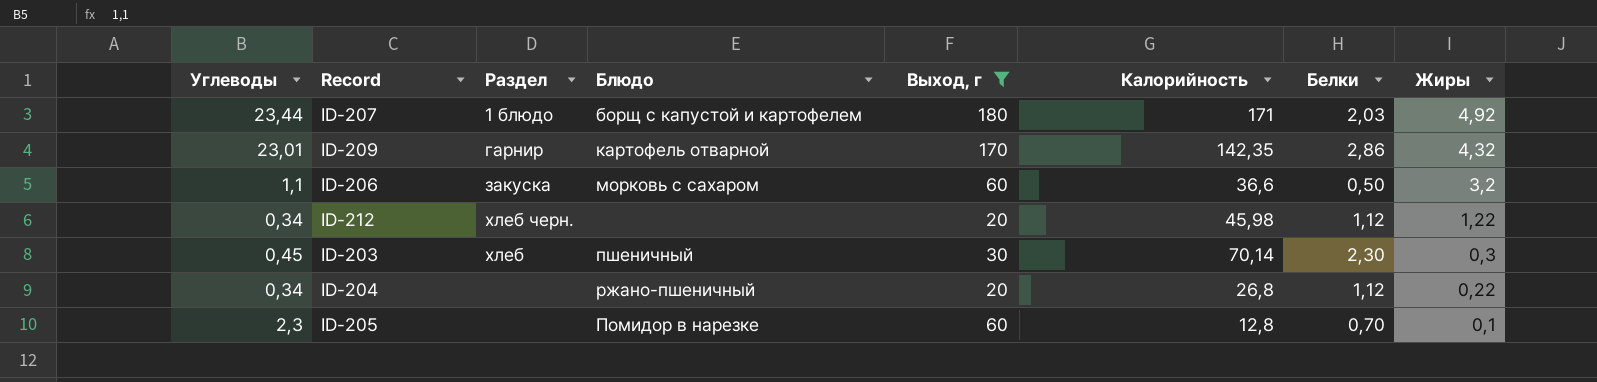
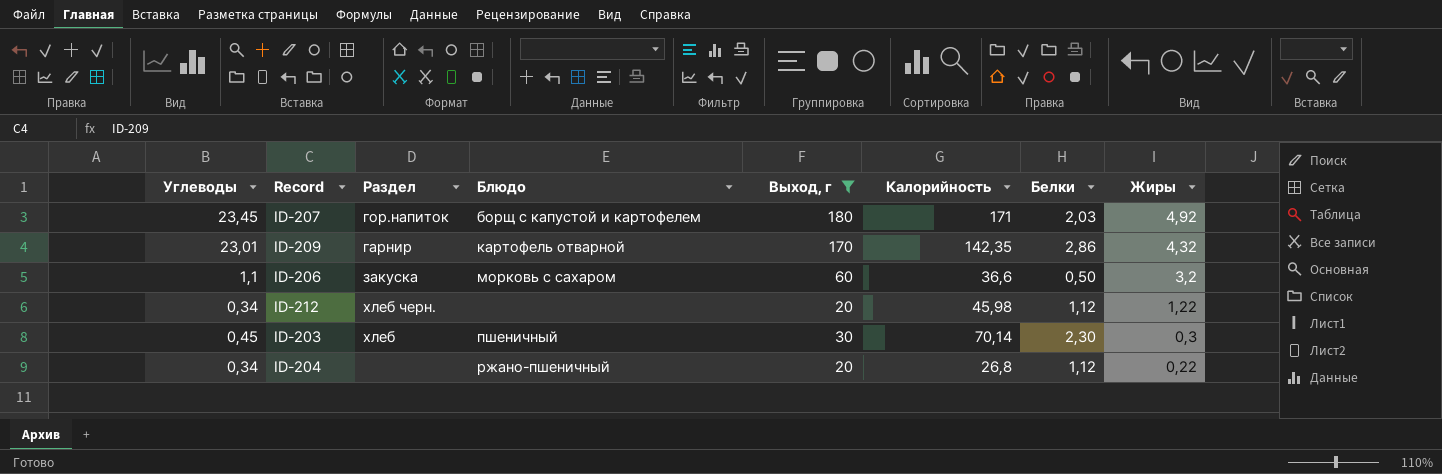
row ID-205: 2,3 | none | Помидор в нарезке | 60 | 12,8 | 0,70 | 0,1 -> none
ID-207 | Углеводы: 23,44 -> 23,45
ID-207 | Раздел: 1 блюдо -> гор.напиток

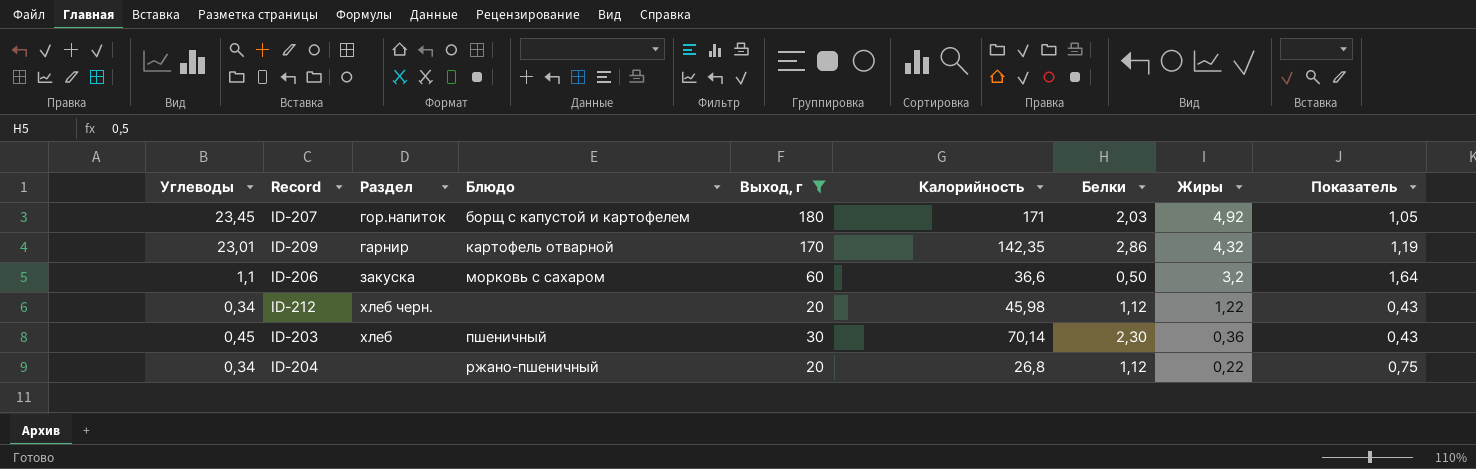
column Показатель | formula: none -> [Выход, г] / [Калорийность]
ID-203 | Жиры: 0,3 -> 0,36

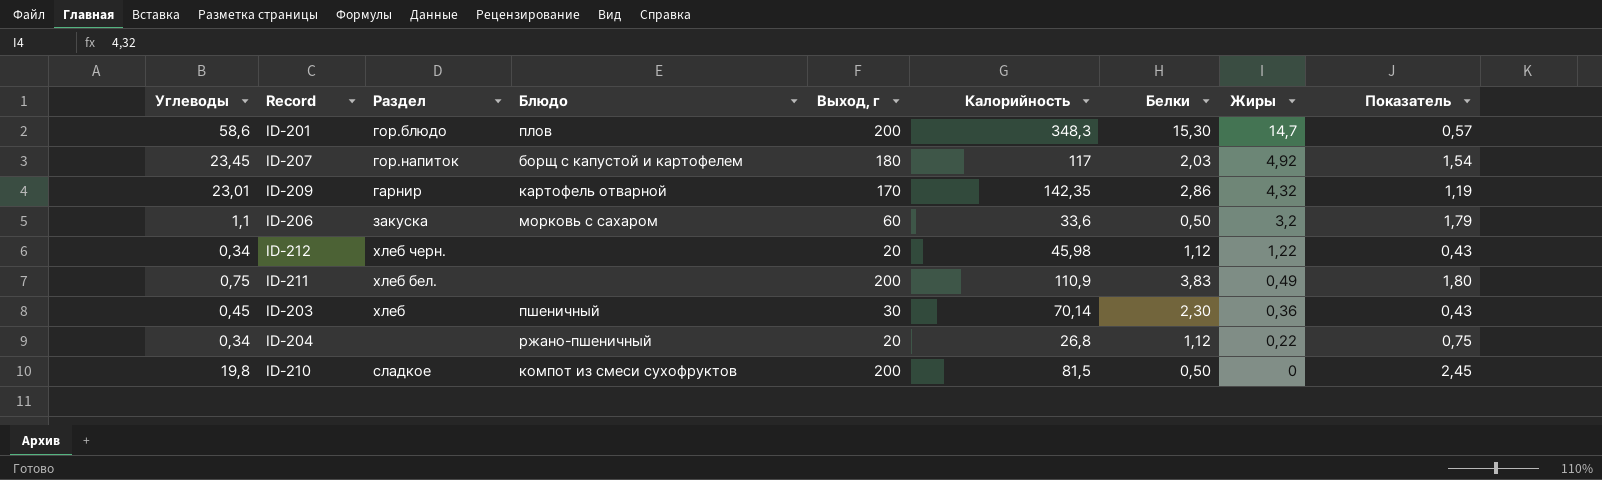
filter: Выход, г != 200 -> none
ID-207 | Калорийность: 171 -> 117
ID-207 | Показатель: 1,05 -> 1,54
ID-206 | Калорийность: 36,6 -> 33,6
ID-206 | Показатель: 1,64 -> 1,79

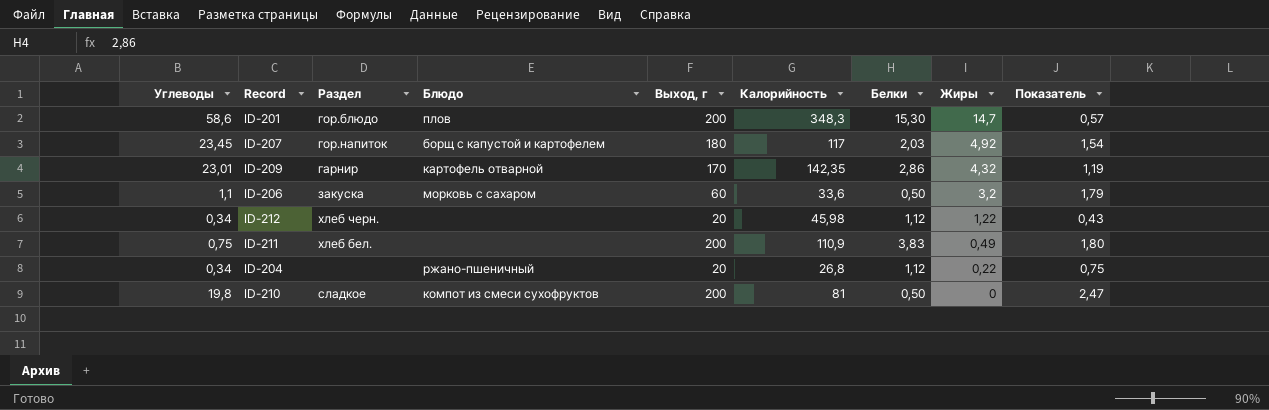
row ID-203: 0,45 | хлеб | пшеничный | 30 | 70,14 | 2,30 | 0,36 | 0,43 -> none
ID-210 | Калорийность: 81,5 -> 81
ID-210 | Показатель: 2,45 -> 2,47

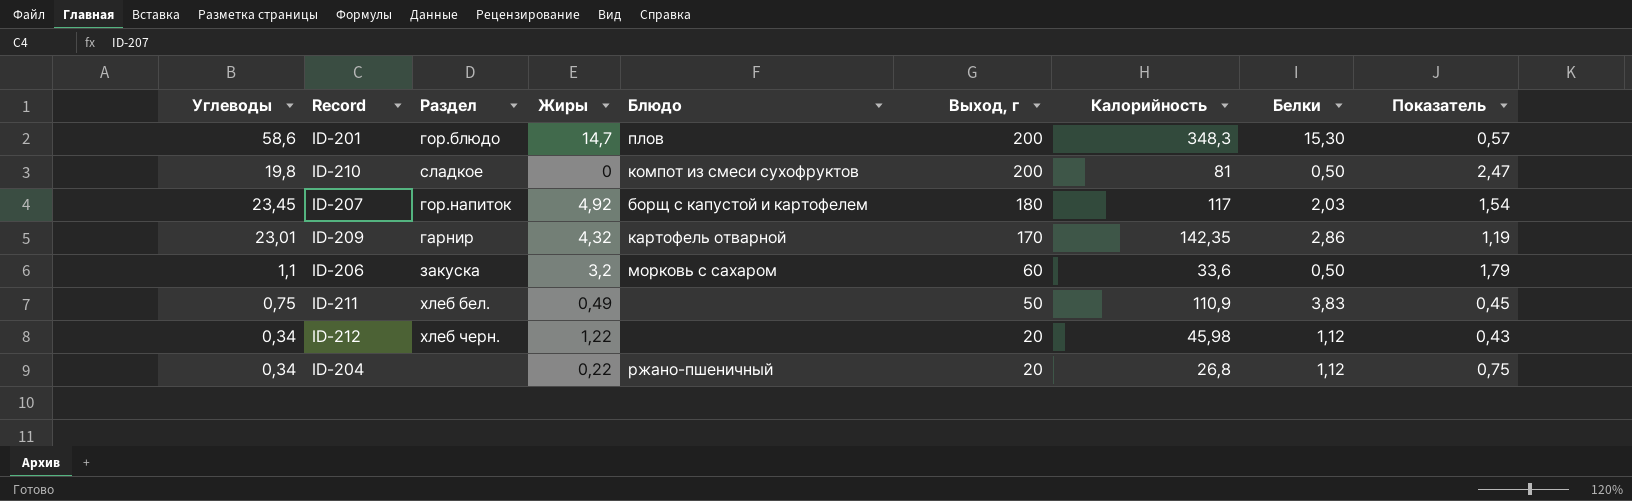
row order: Жиры descending -> Выход, г descending
column Жиры | position: 8 -> 4
ID-211 | Выход, г: 200 -> 50
ID-211 | Показатель: 1,80 -> 0,45

